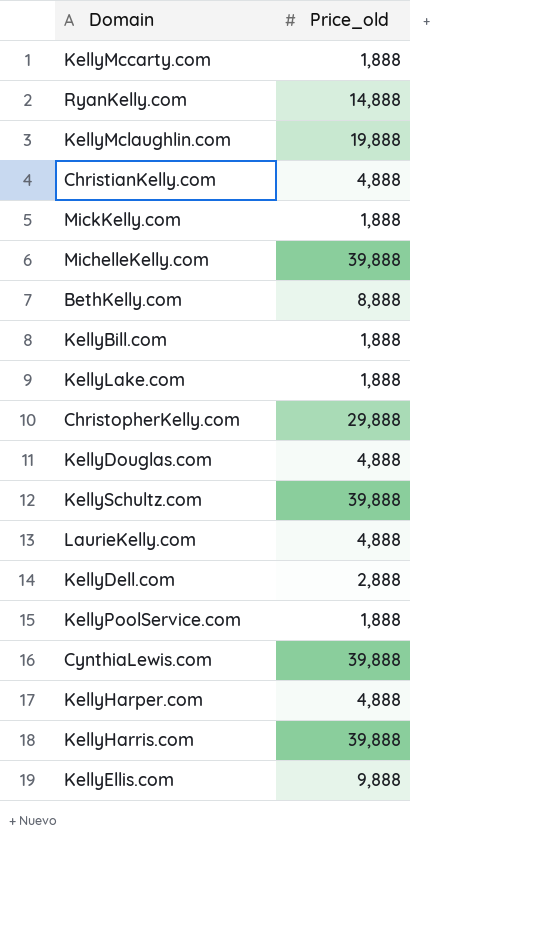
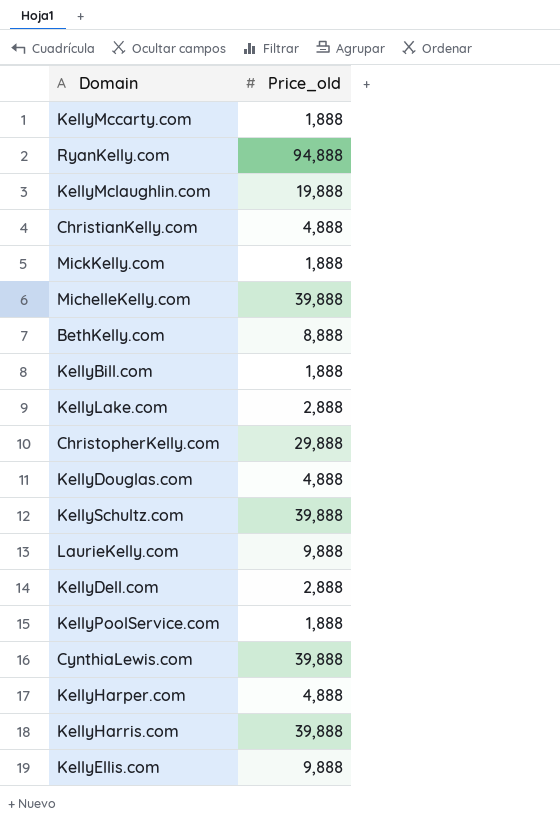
RyanKelly.com | Price_old: 14,888 -> 94,888
KellyLake.com | Price_old: 1,888 -> 2,888
LaurieKelly.com | Price_old: 4,888 -> 9,888

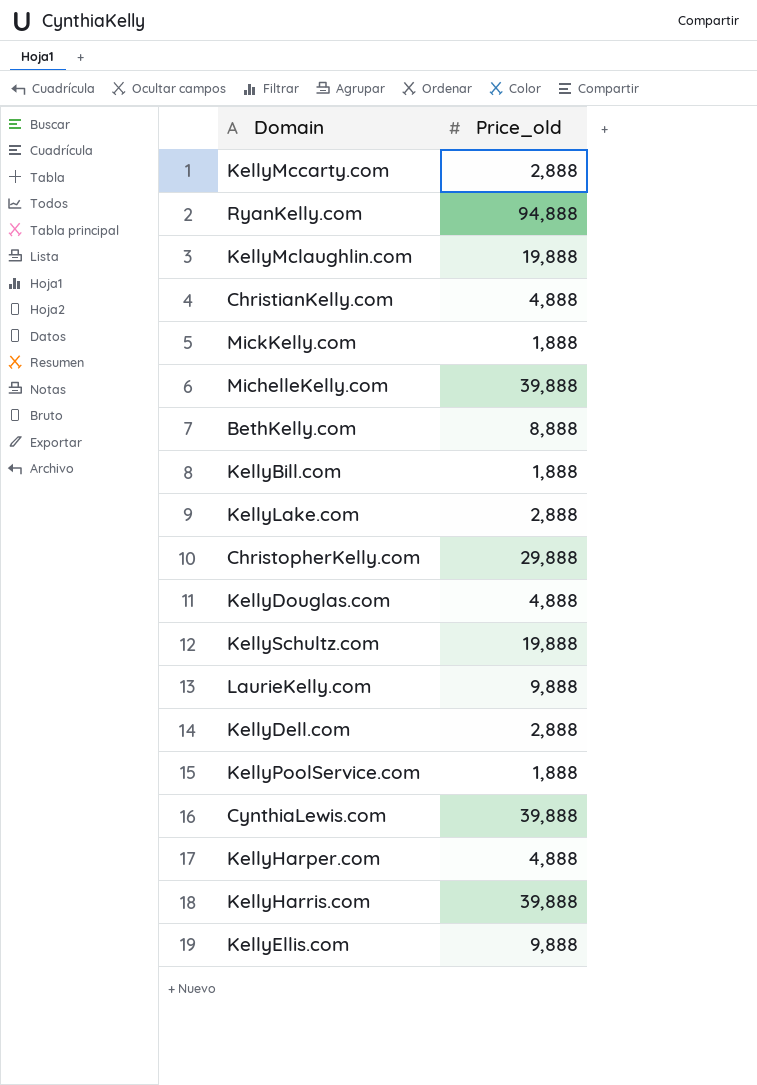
KellyMccarty.com | Price_old: 1,888 -> 2,888
KellySchultz.com | Price_old: 39,888 -> 19,888

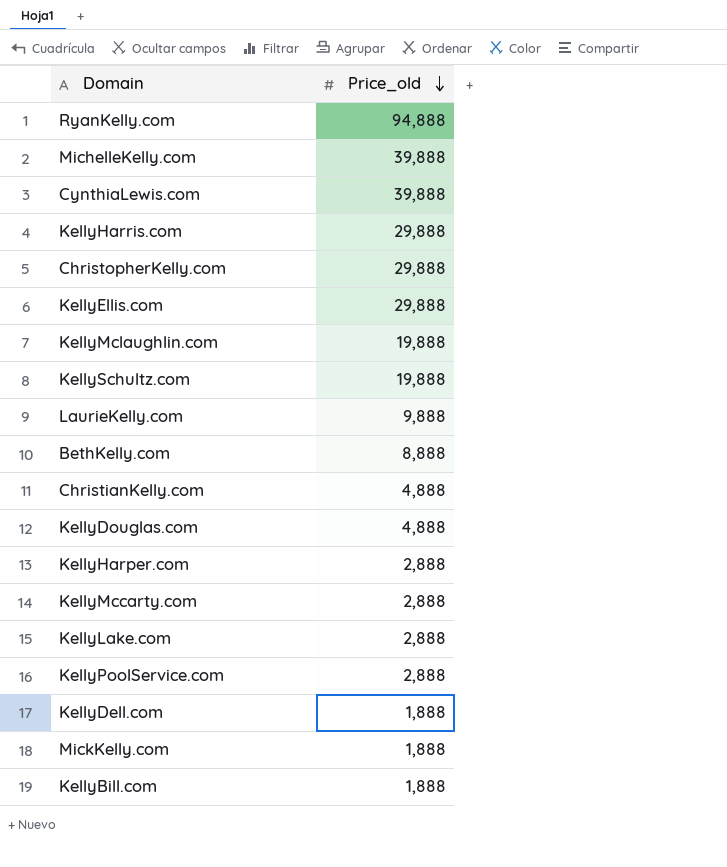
row order: none -> Price_old descending
KellyHarris.com | Price_old: 39,888 -> 29,888
KellyEllis.com | Price_old: 9,888 -> 29,888
KellyHarper.com | Price_old: 4,888 -> 2,888
KellyPoolService.com | Price_old: 1,888 -> 2,888
KellyDell.com | Price_old: 2,888 -> 1,888

